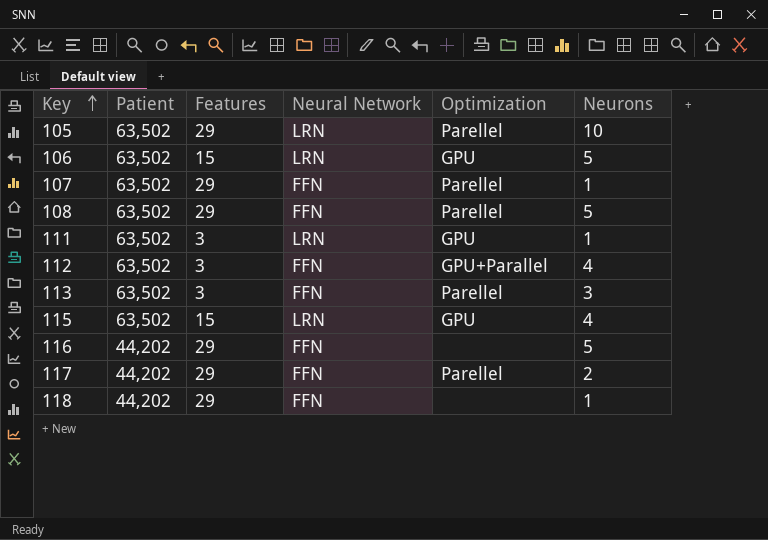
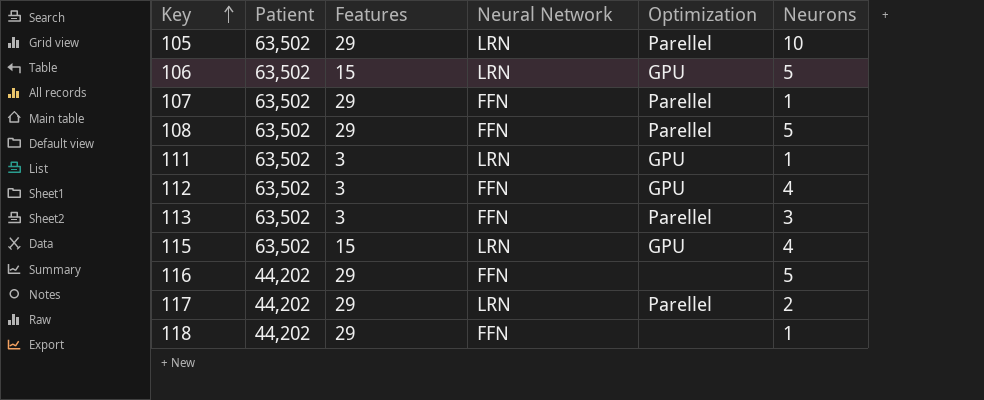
112 | Optimization: GPU+Parallel -> GPU
117 | Neural Network: FFN -> LRN

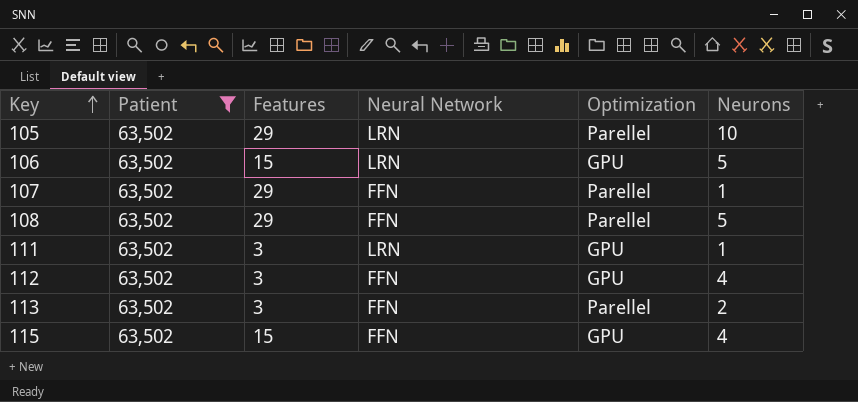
filter: none -> Patient = 63,502
113 | Neurons: 3 -> 2
115 | Neural Network: LRN -> FFN

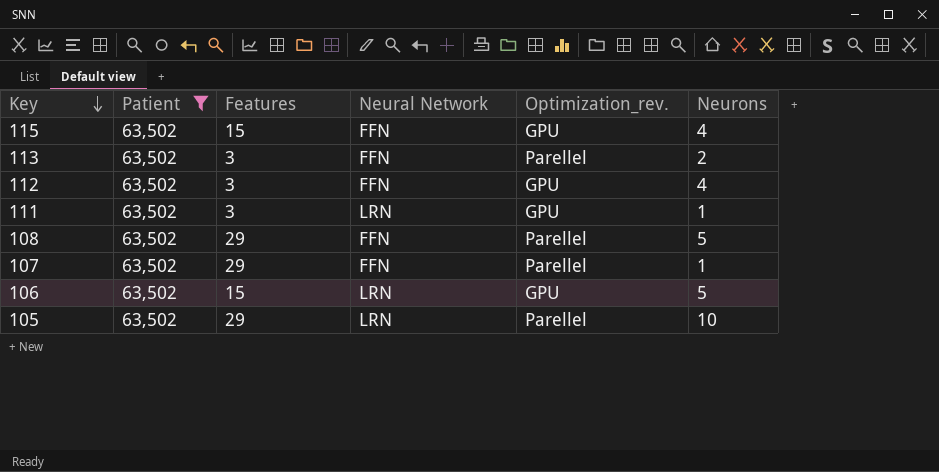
row order: Key ascending -> Key descending
column name: Optimization -> Optimization_rev.

